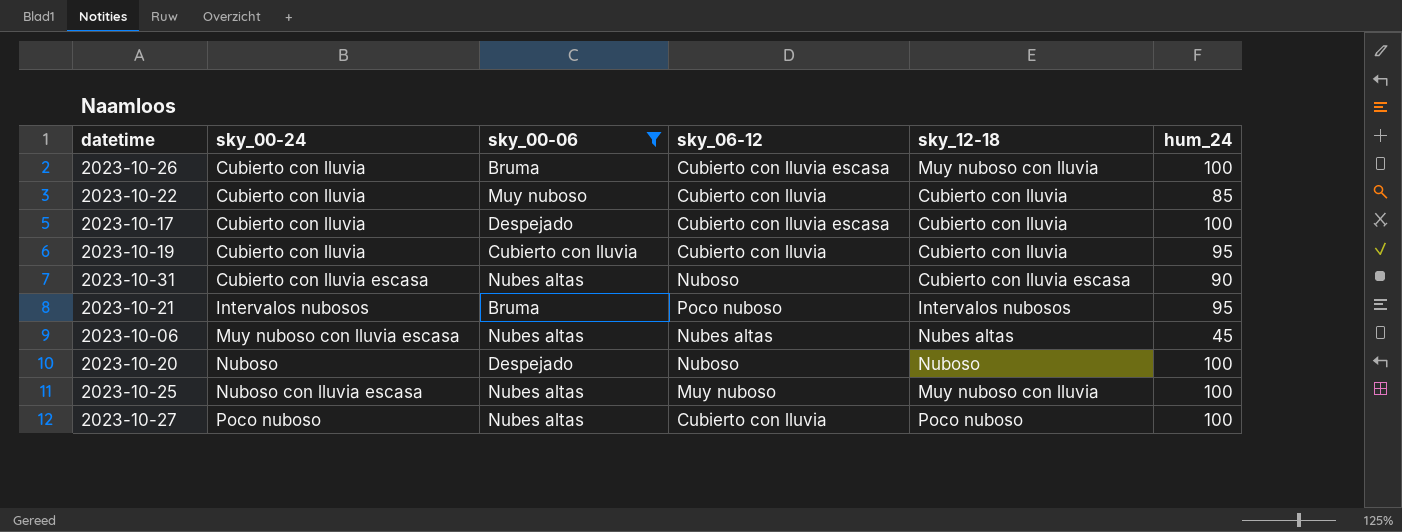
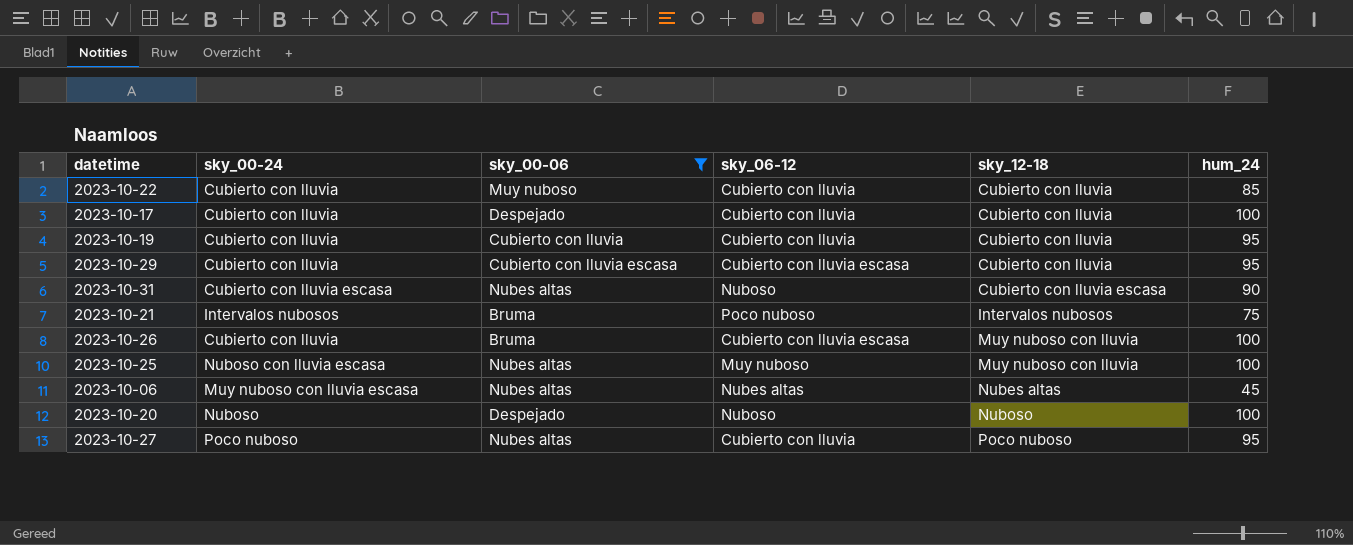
row order: sky_00-24 ascending -> sky_12-18 ascending
2023-10-17 | sky_06-12: Cubierto con lluvia escasa -> Cubierto con lluvia
row 2023-10-29: none -> Cubierto con lluvia | Cubierto con lluvia escasa | Cubierto con lluvia escasa | Cubierto con lluvia | 95
2023-10-21 | hum_24: 95 -> 75
2023-10-27 | hum_24: 100 -> 95

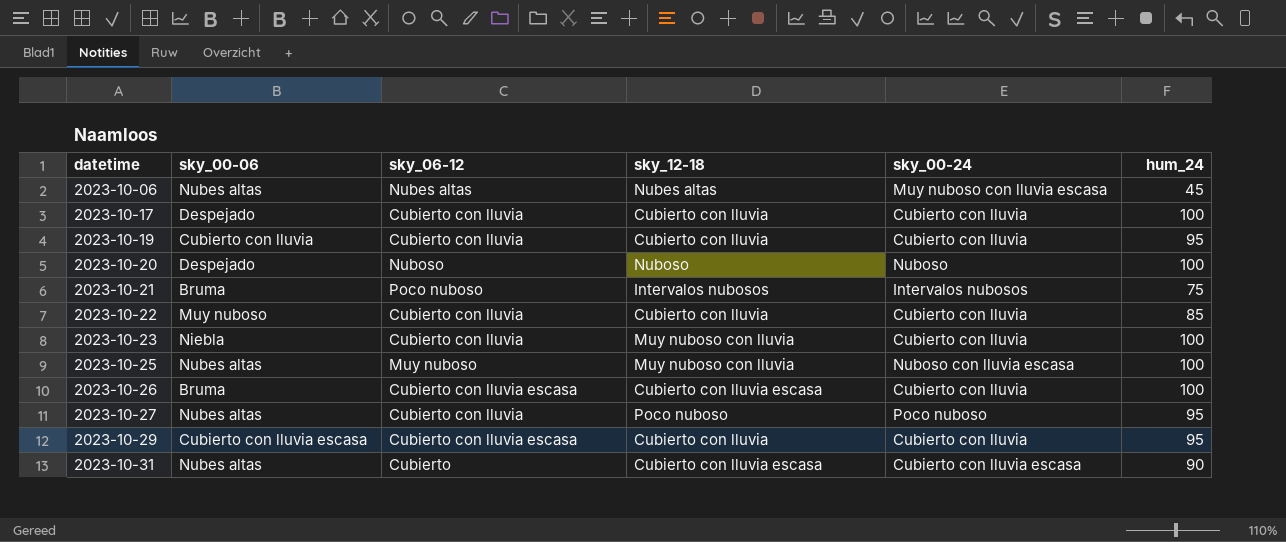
filter: sky_00-06 != Niebla -> none
row order: sky_12-18 ascending -> datetime ascending
column sky_00-24 | position: 2 -> 5
2023-10-26 | sky_12-18: Muy nuboso con lluvia -> Cubierto con lluvia escasa
2023-10-31 | sky_06-12: Nuboso -> Cubierto

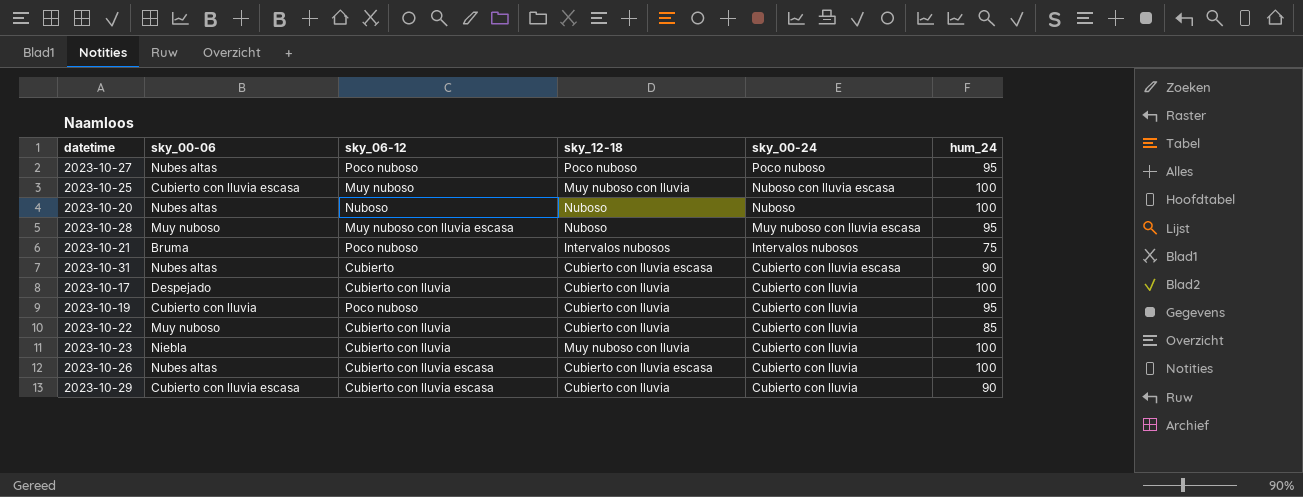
row order: datetime ascending -> sky_00-24 descending
row 2023-10-06: Nubes altas | Nubes altas | Nubes altas | Muy nuboso con lluvia escasa | 45 -> none
2023-10-27 | sky_06-12: Cubierto con lluvia -> Poco nuboso
2023-10-25 | sky_00-06: Nubes altas -> Cubierto con lluvia escasa
2023-10-20 | sky_00-06: Despejado -> Nubes altas
row 2023-10-28: none -> Muy nuboso | Muy nuboso con lluvia escasa | Nuboso | Muy nuboso con lluvia escasa | 95
2023-10-19 | sky_06-12: Cubierto con lluvia -> Poco nuboso
2023-10-26 | sky_00-06: Bruma -> Nubes altas
2023-10-29 | hum_24: 95 -> 90

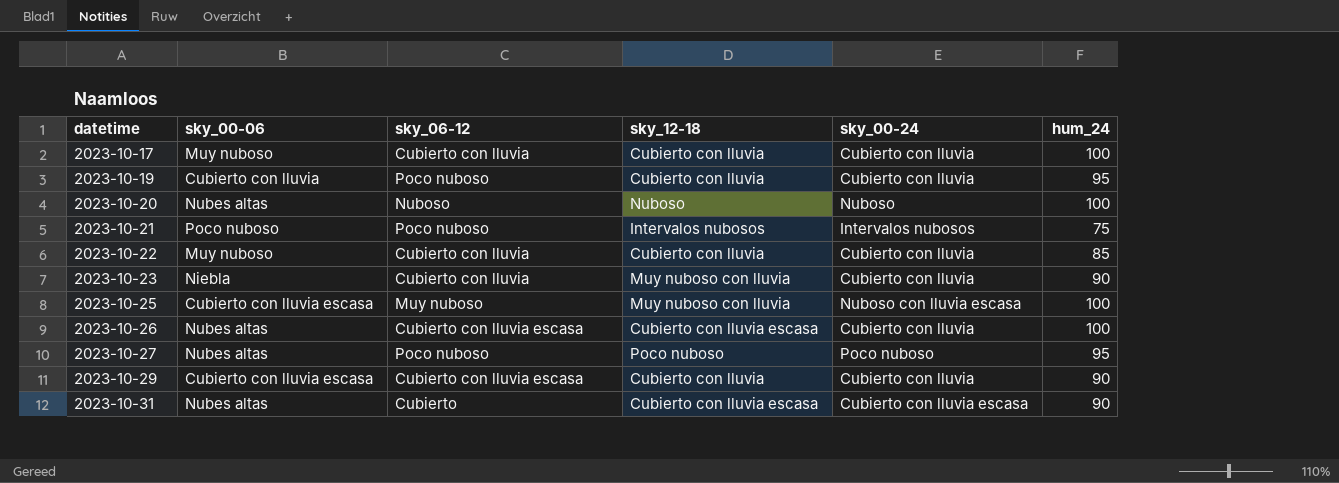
row order: sky_00-24 descending -> datetime ascending
row 2023-10-28: Muy nuboso | Muy nuboso con lluvia escasa | Nuboso | Muy nuboso con lluvia escasa | 95 -> none
2023-10-17 | sky_00-06: Despejado -> Muy nuboso
2023-10-21 | sky_00-06: Bruma -> Poco nuboso
2023-10-23 | hum_24: 100 -> 90

